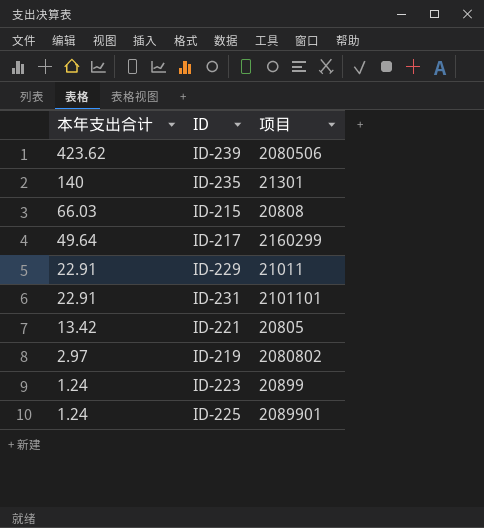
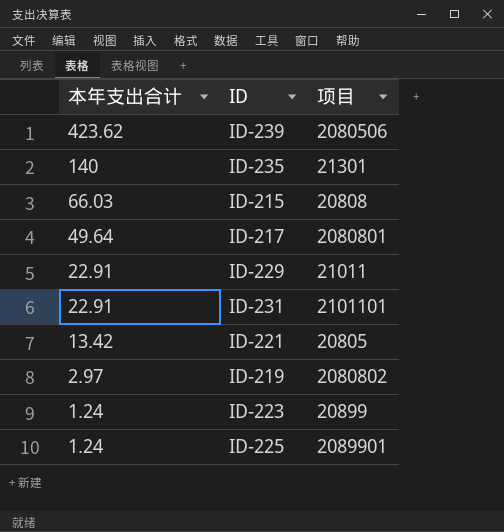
ID-217 | 项目: 2160299 -> 2080801

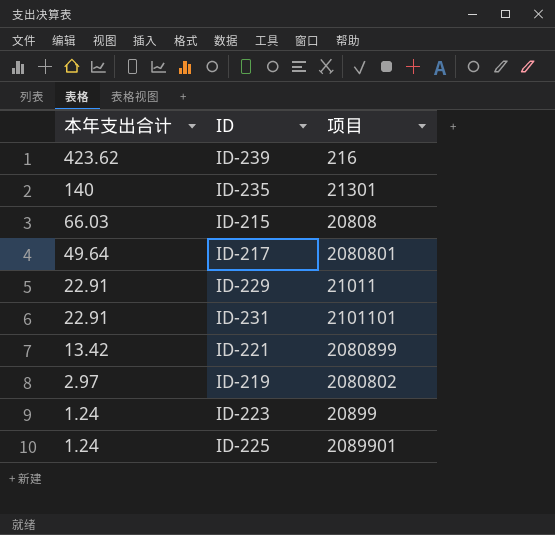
ID-239 | 项目: 2080506 -> 216
ID-221 | 项目: 20805 -> 2080899

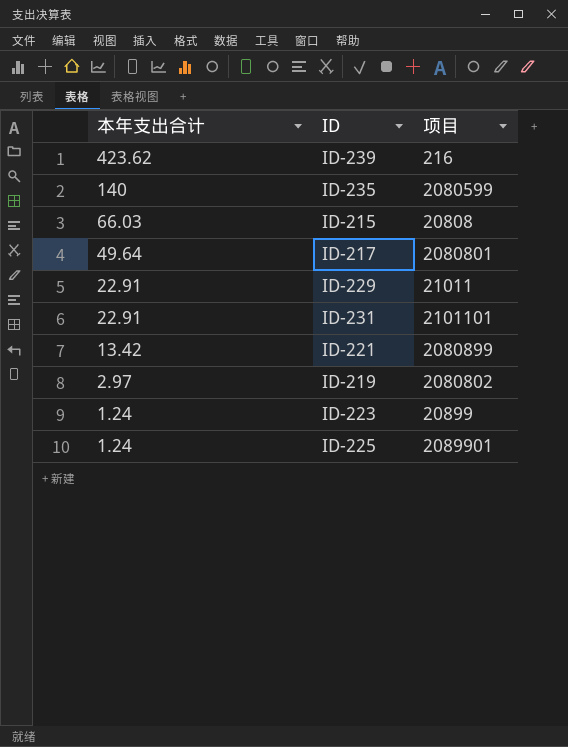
ID-235 | 项目: 21301 -> 2080599

